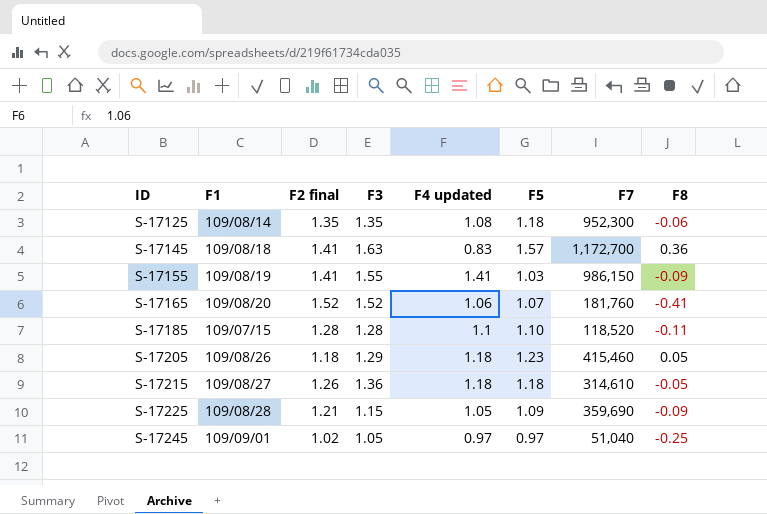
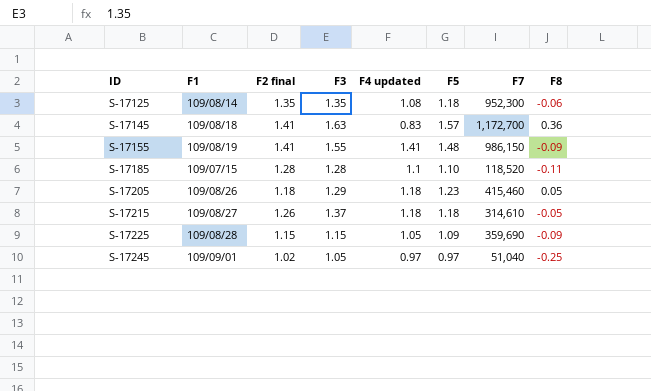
row S-17165: 109/08/20 | 1.52 | 1.52 | 1.06 | 1.07 | 181,760 | -0.41 -> none
S-17155 | F5: 1.03 -> 1.48
S-17215 | F3: 1.36 -> 1.37
S-17225 | F2 final: 1.21 -> 1.15

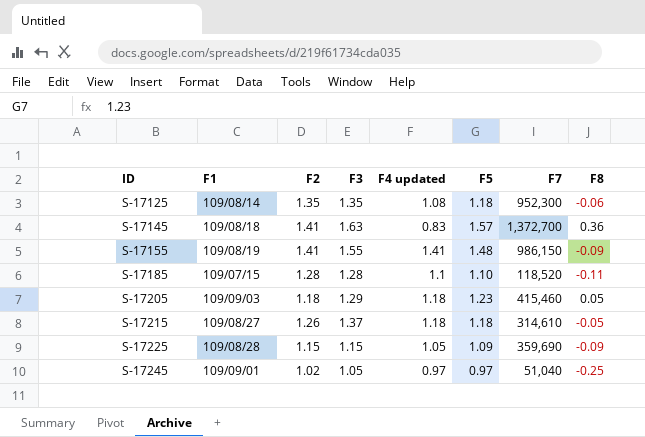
column name: F2 final -> F2
S-17145 | F7: 1,172,700 -> 1,372,700
S-17205 | F1: 109/08/26 -> 109/09/03

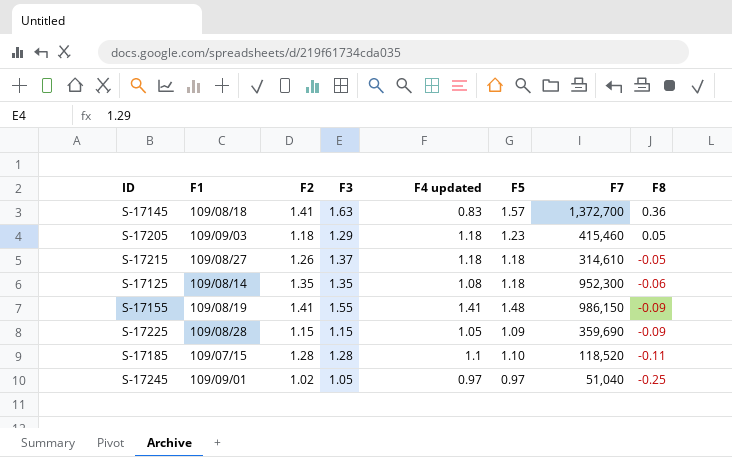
row order: ID ascending -> F8 descending

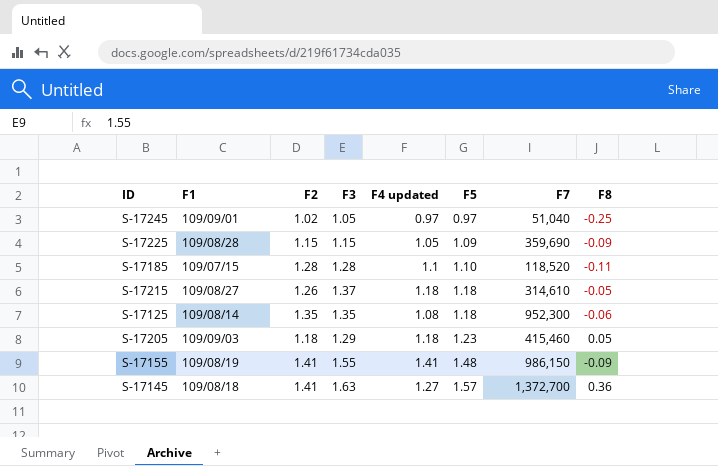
row order: F8 descending -> F5 ascending
S-17145 | F4 updated: 0.83 -> 1.27

